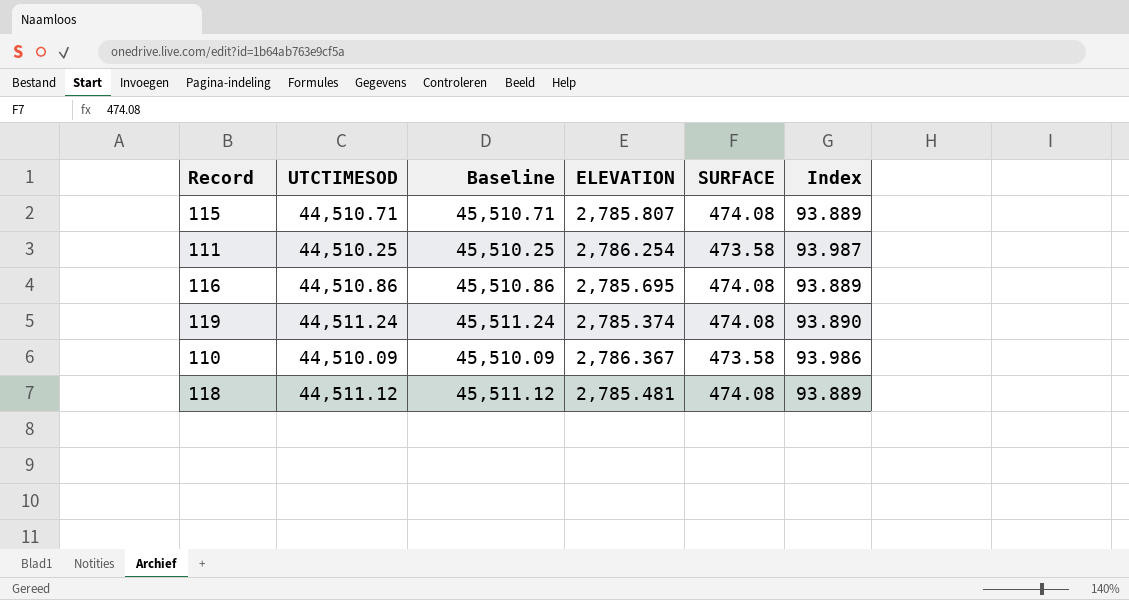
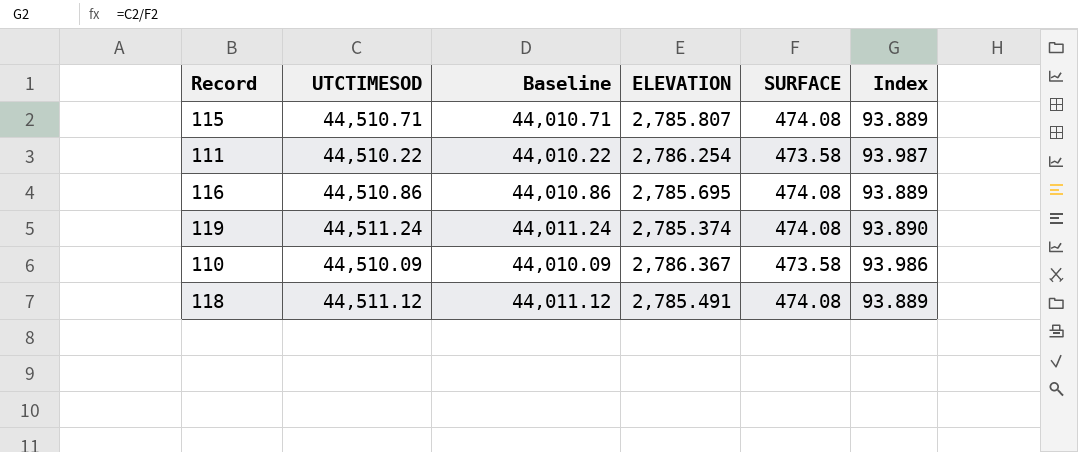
column Baseline | formula: [UTCTIMESOD] + 1000 -> [UTCTIMESOD] - 500
111 | UTCTIMESOD: 44,510.25 -> 44,510.22
118 | ELEVATION: 2,785.481 -> 2,785.491

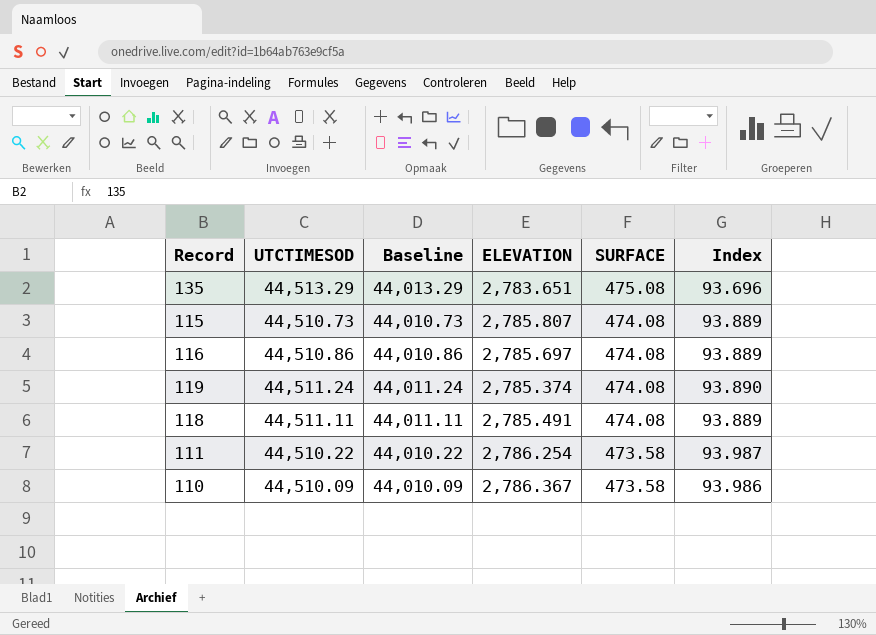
row order: none -> SURFACE descending
row 135: none -> 44,513.29 | 44,013.29 | 2,783.651 | 475.08 | 93.696
115 | UTCTIMESOD: 44,510.71 -> 44,510.73
115 | Baseline: 44,010.71 -> 44,010.73
116 | ELEVATION: 2,785.695 -> 2,785.697
118 | UTCTIMESOD: 44,511.12 -> 44,511.11
118 | Baseline: 44,011.12 -> 44,011.11

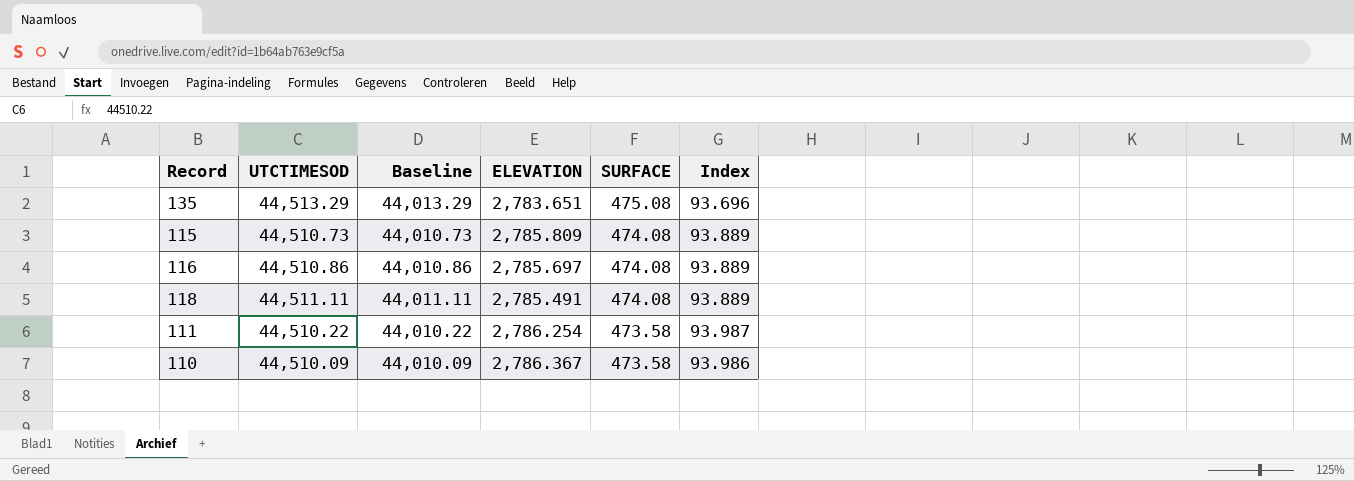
row 119: 44,511.24 | 44,011.24 | 2,785.374 | 474.08 | 93.890 -> none
115 | ELEVATION: 2,785.807 -> 2,785.809

